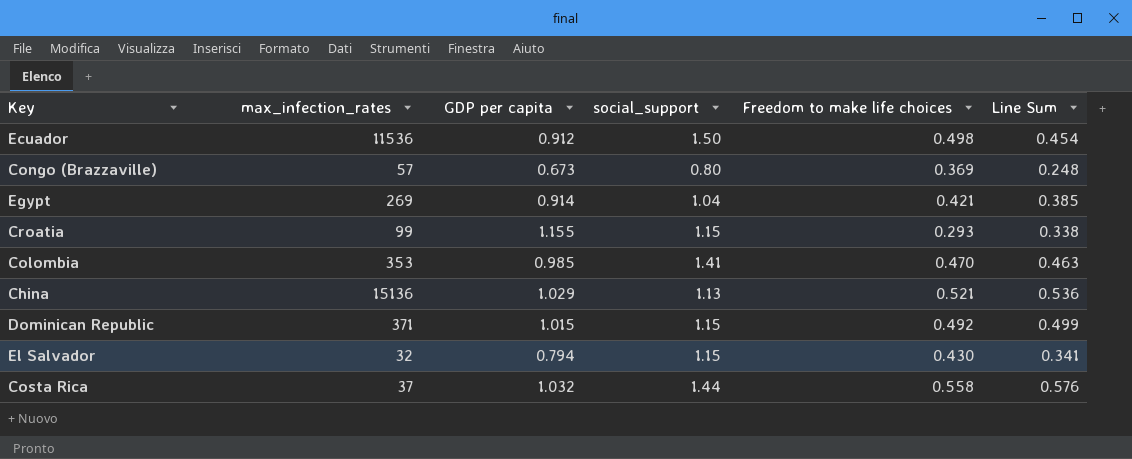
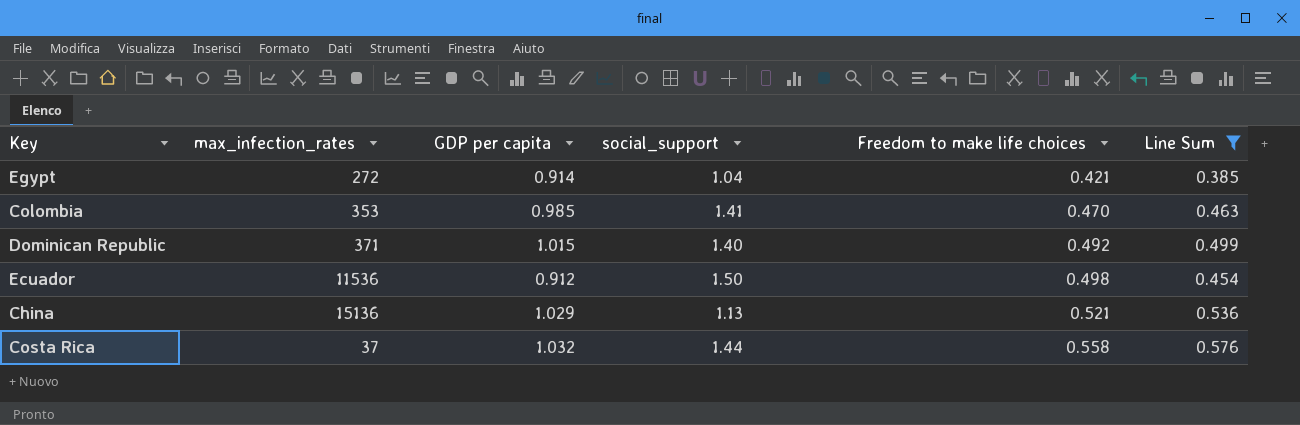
filter: none -> Line Sum >= 0.385
row order: none -> Freedom to make life choices ascending
Egypt | max_infection_rates: 269 -> 272
Dominican Republic | social_support: 1.15 -> 1.40

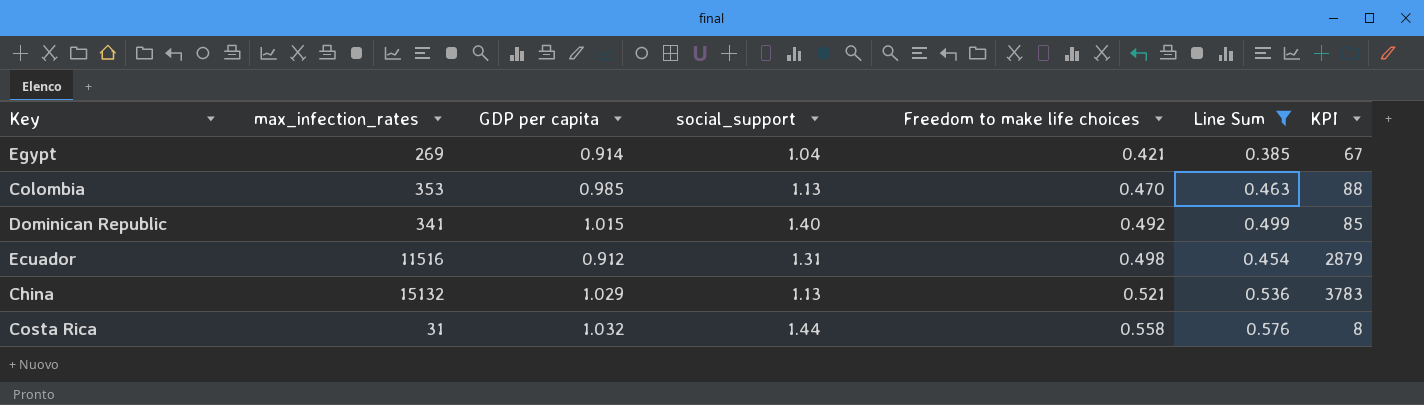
column KPI | formula: none -> [max_infection_rates] * 0.25
Egypt | max_infection_rates: 272 -> 269
Colombia | social_support: 1.41 -> 1.13
Dominican Republic | max_infection_rates: 371 -> 341
Ecuador | max_infection_rates: 11536 -> 11516
Ecuador | social_support: 1.50 -> 1.31
China | max_infection_rates: 15136 -> 15132
Costa Rica | max_infection_rates: 37 -> 31

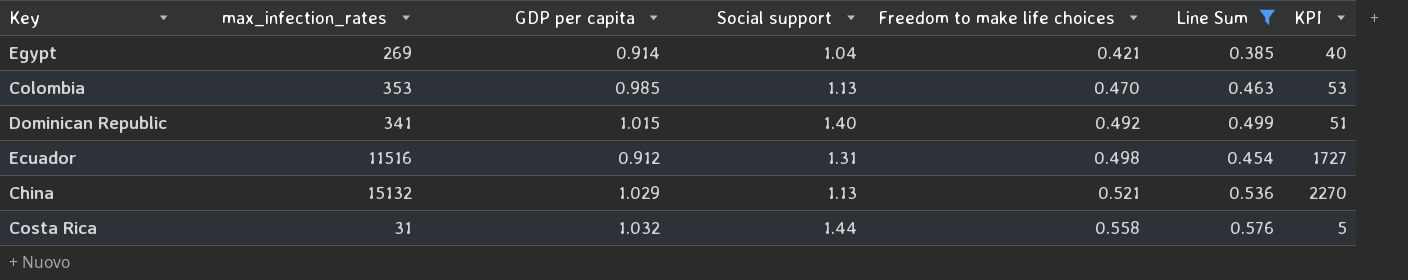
column name: social_support -> Social support
column KPI | formula: [max_infection_rates] * 0.25 -> [max_infection_rates] * 0.15

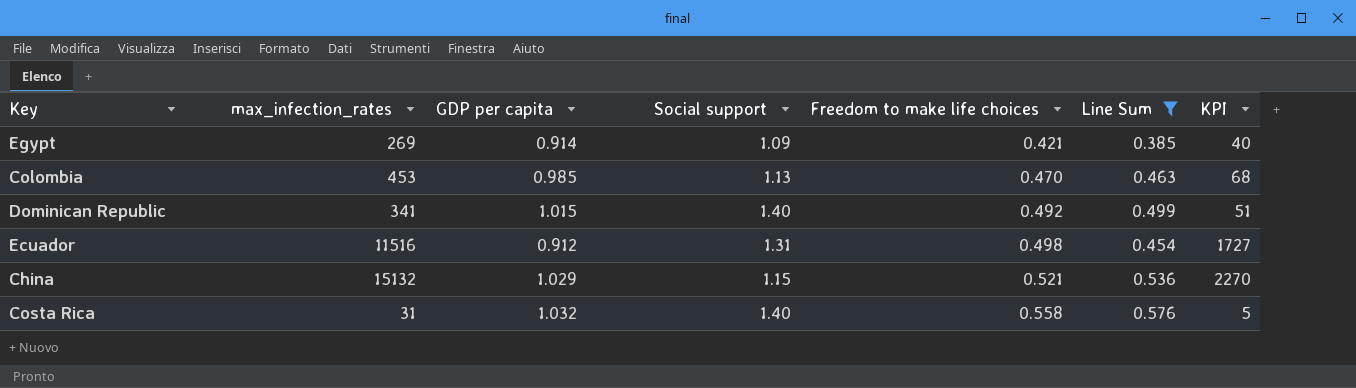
Egypt | Social support: 1.04 -> 1.09
Colombia | max_infection_rates: 353 -> 453
Colombia | KPI: 53 -> 68
China | Social support: 1.13 -> 1.15
Costa Rica | Social support: 1.44 -> 1.40

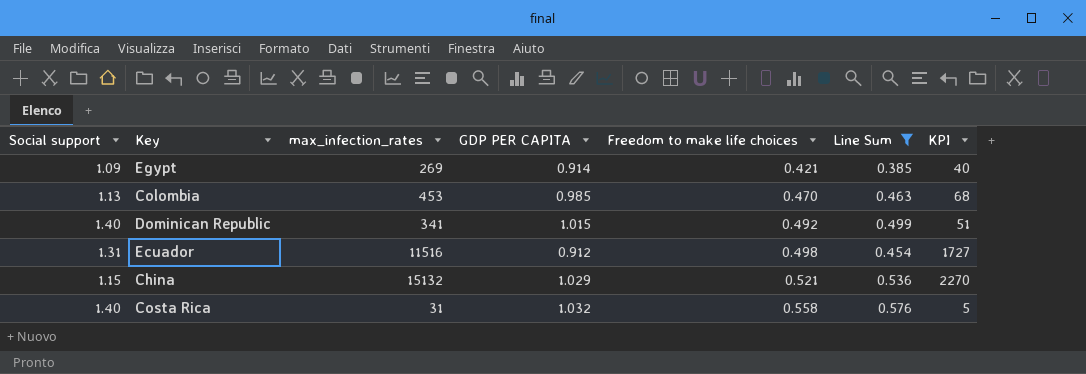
column Social support | position: 4 -> 1
column name: GDP per capita -> GDP PER CAPITA

